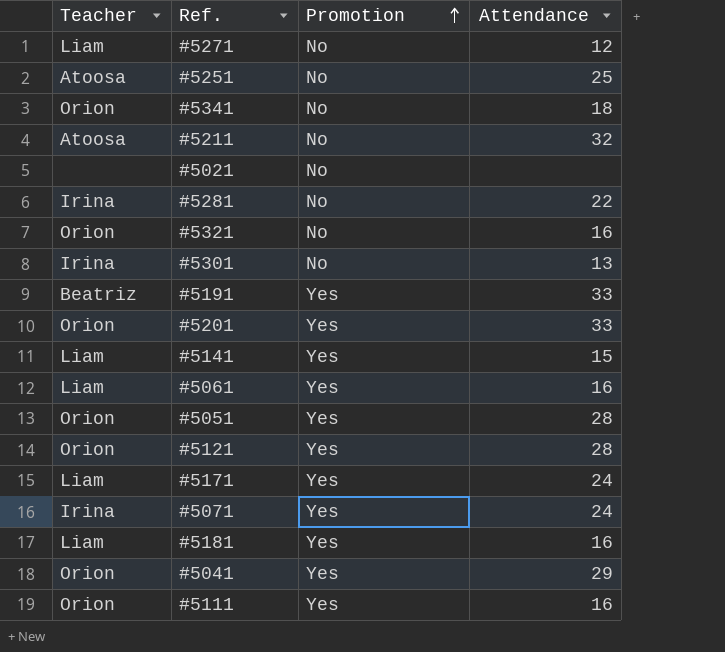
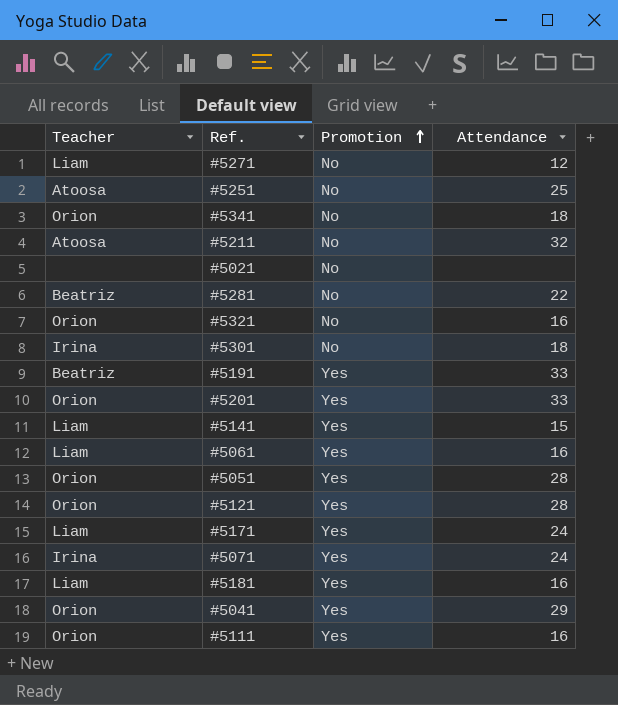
#5281 | Teacher: Irina -> Beatriz
#5301 | Attendance: 13 -> 18

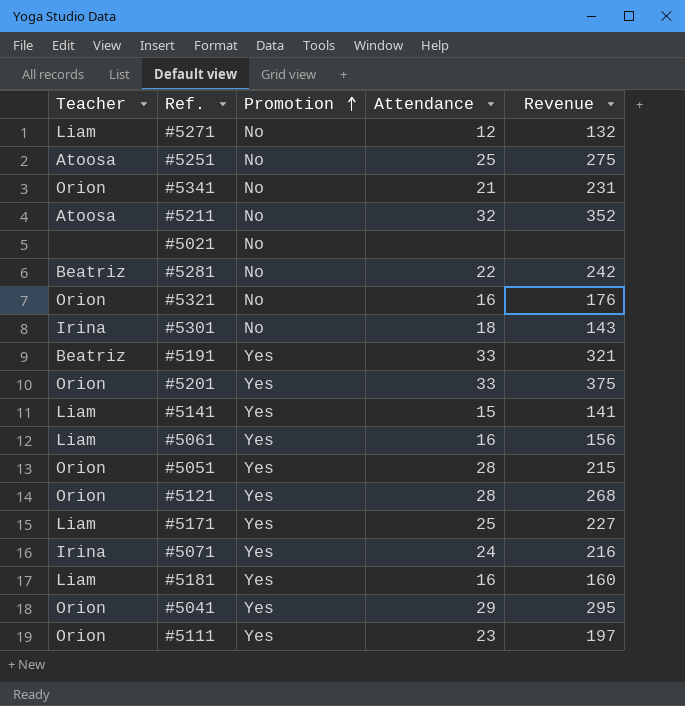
column Revenue | position: none -> 5
#5341 | Attendance: 18 -> 21
#5171 | Attendance: 24 -> 25
#5111 | Attendance: 16 -> 23

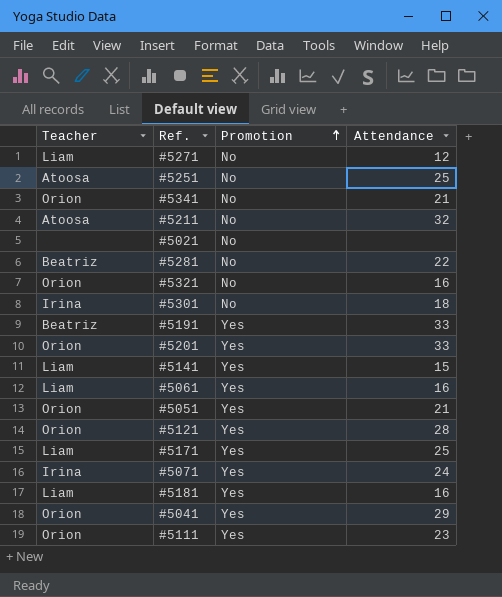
column Revenue | position: 5 -> none
#5051 | Attendance: 28 -> 21

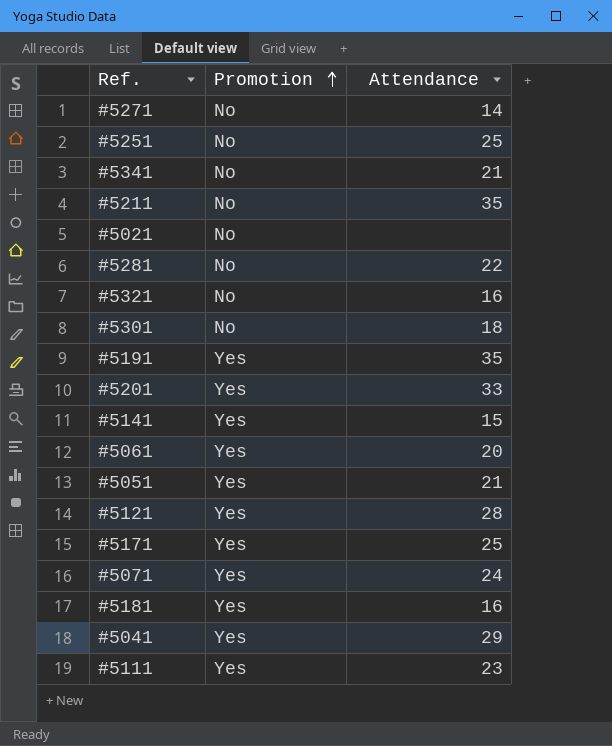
column Teacher | position: 1 -> none
#5271 | Attendance: 12 -> 14
#5211 | Attendance: 32 -> 35
#5191 | Attendance: 33 -> 35
#5061 | Attendance: 16 -> 20

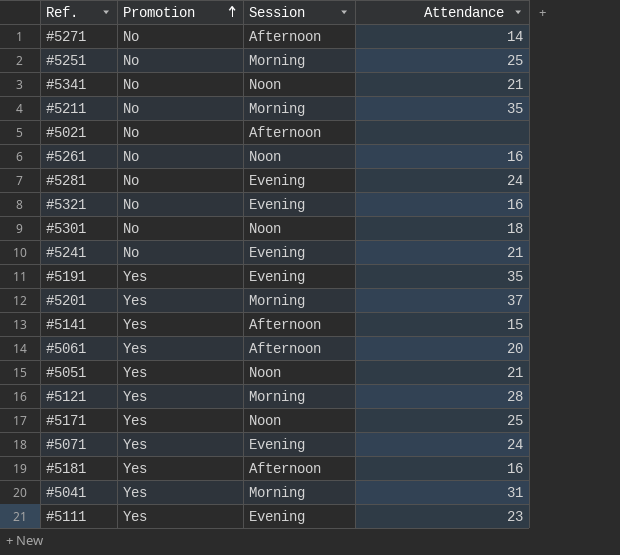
column Session | position: none -> 3
row #5261: none -> No | Noon | 16
#5281 | Attendance: 22 -> 24
row #5241: none -> No | Evening | 21
#5201 | Attendance: 33 -> 37
#5041 | Attendance: 29 -> 31

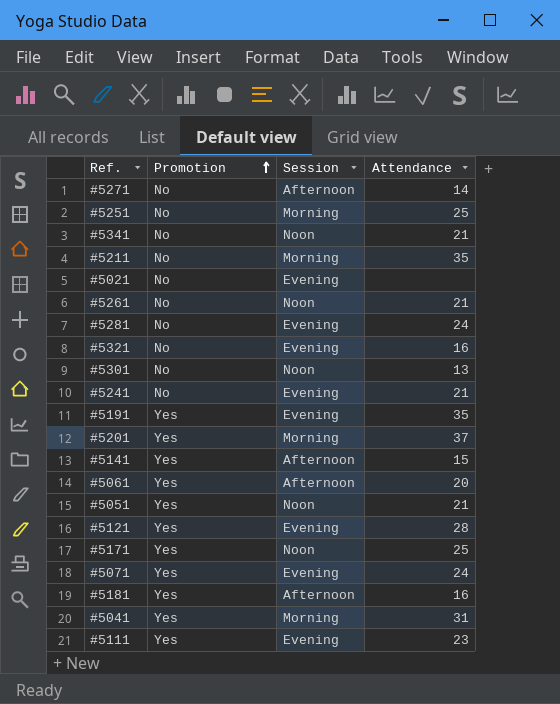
#5021 | Session: Afternoon -> Evening
#5261 | Attendance: 16 -> 21
#5301 | Attendance: 18 -> 13
#5121 | Session: Morning -> Evening

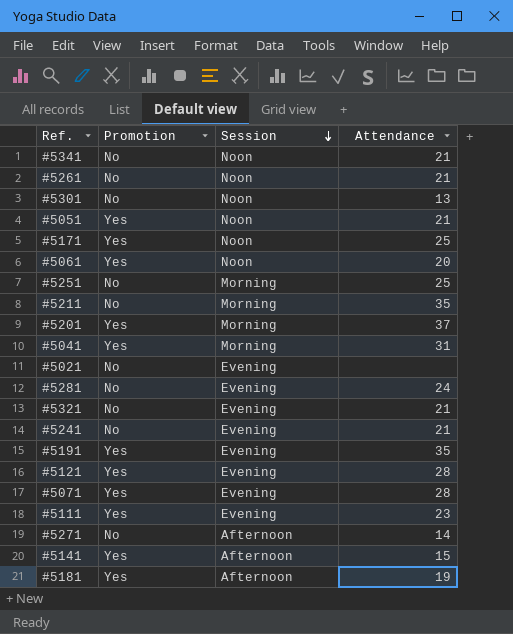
row order: Promotion ascending -> Session descending
#5061 | Session: Afternoon -> Noon
#5321 | Attendance: 16 -> 21
#5071 | Attendance: 24 -> 28
#5181 | Attendance: 16 -> 19

